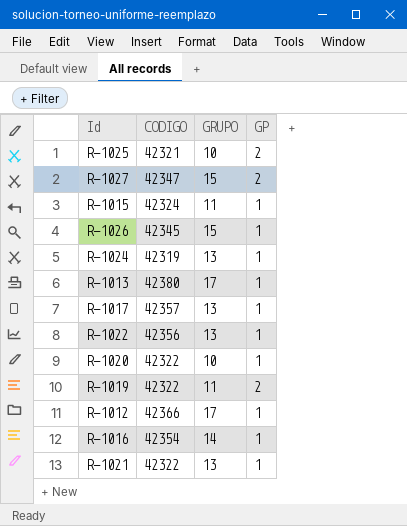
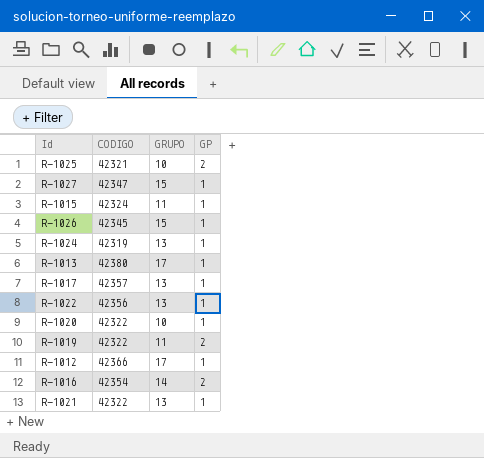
R-1027 | GP: 2 -> 1
R-1016 | GP: 1 -> 2

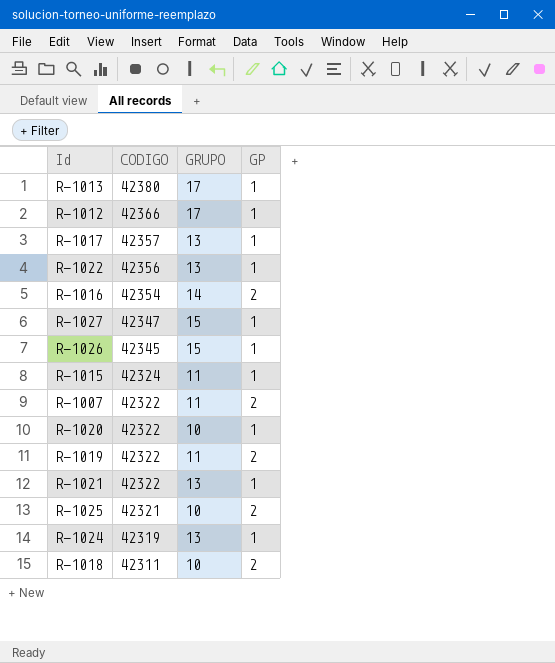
row order: none -> CODIGO descending
row R-1007: none -> 42322 | 11 | 2
row R-1018: none -> 42311 | 10 | 2

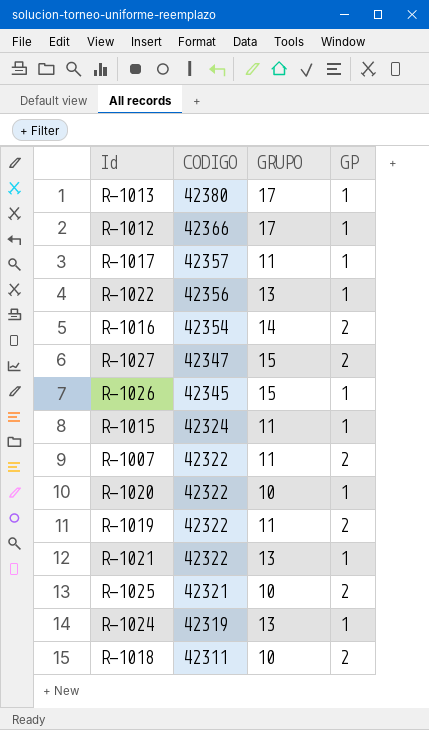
R-1017 | GRUPO: 13 -> 11
R-1027 | GP: 1 -> 2

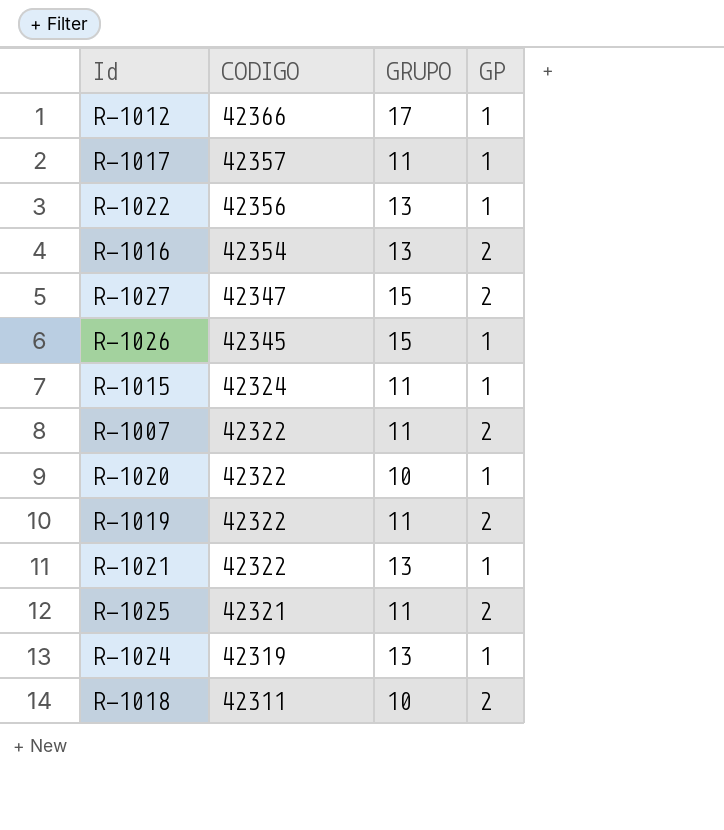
row R-1013: 42380 | 17 | 1 -> none
R-1016 | GRUPO: 14 -> 13
R-1025 | GRUPO: 10 -> 11

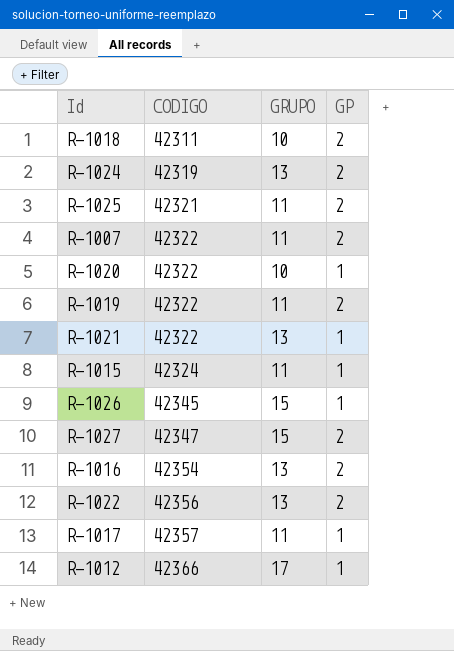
row order: CODIGO descending -> CODIGO ascending
R-1024 | GP: 1 -> 2
R-1022 | GP: 1 -> 2

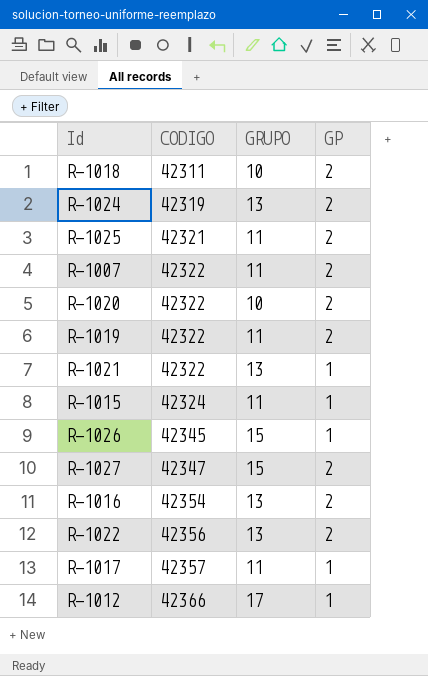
R-1020 | GP: 1 -> 2

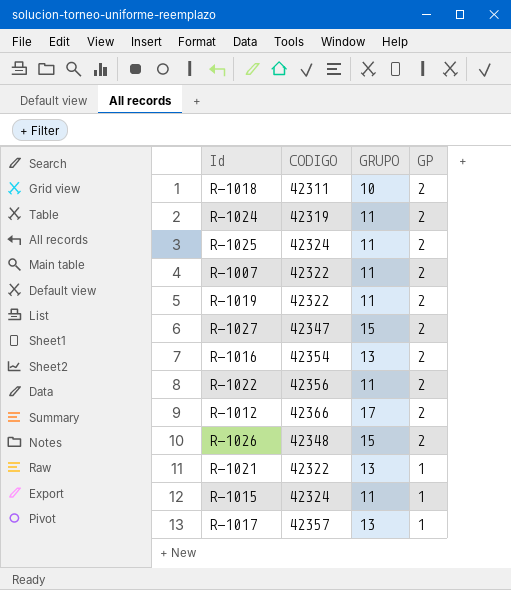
row order: CODIGO ascending -> GP descending
row R-1020: 42322 | 10 | 2 -> none
R-1024 | GRUPO: 13 -> 11
R-1025 | CODIGO: 42321 -> 42324
R-1022 | GRUPO: 13 -> 11
R-1012 | GP: 1 -> 2
R-1026 | CODIGO: 42345 -> 42348
R-1026 | GP: 1 -> 2
R-1017 | GRUPO: 11 -> 13

